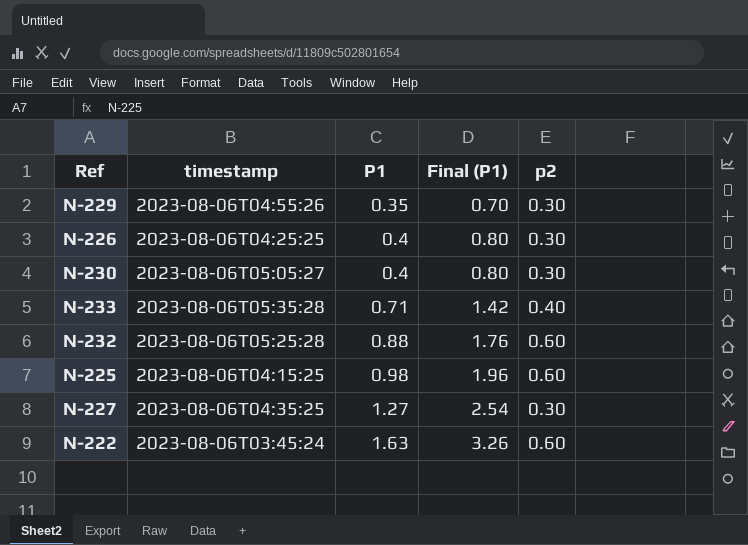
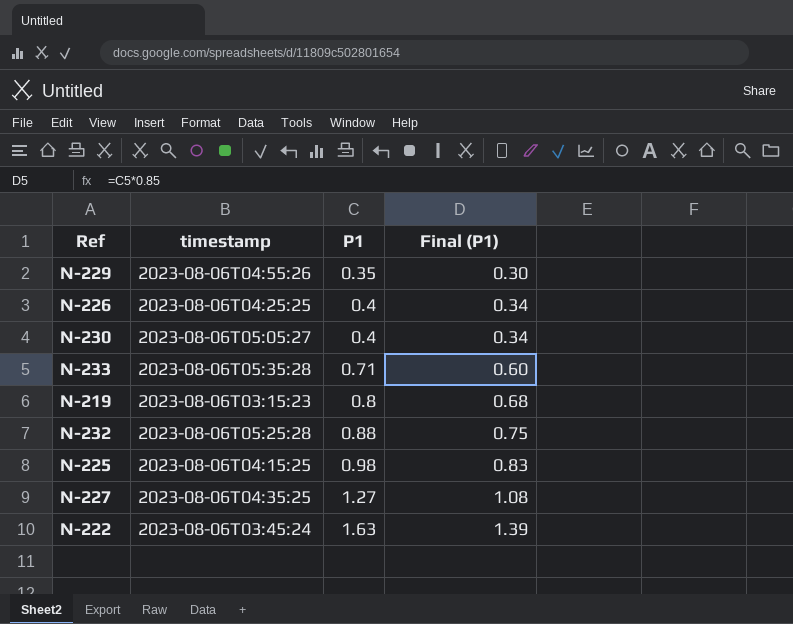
column p2 | position: 5 -> none
column Final (P1) | formula: [P1] * 2 -> [P1] * 0.85
row N-219: none -> 2023-08-06T03:15:23 | 0.8 | 0.68

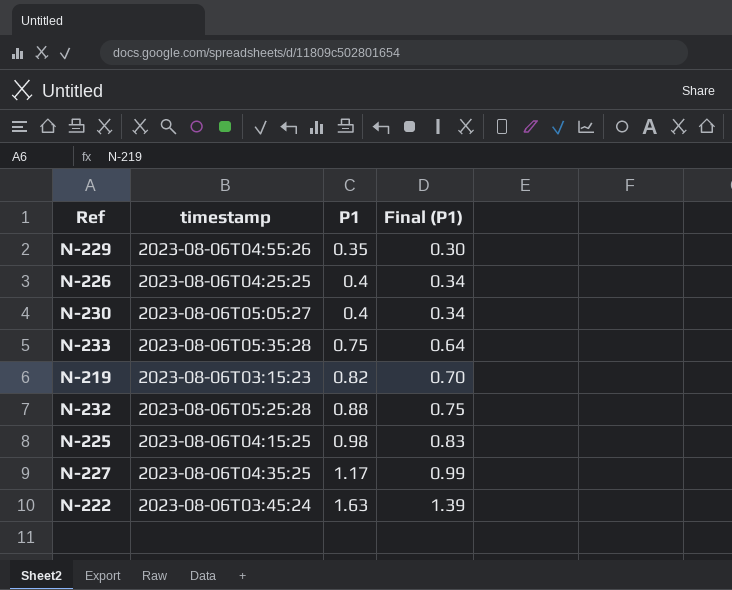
N-233 | P1: 0.71 -> 0.75
N-233 | Final (P1): 0.60 -> 0.64
N-219 | P1: 0.8 -> 0.82
N-219 | Final (P1): 0.68 -> 0.70
N-227 | P1: 1.27 -> 1.17
N-227 | Final (P1): 1.08 -> 0.99

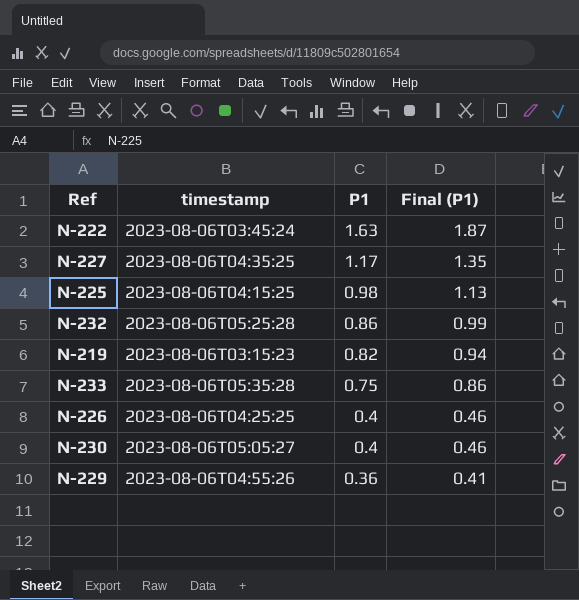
row order: P1 ascending -> P1 descending
column Final (P1) | formula: [P1] * 0.85 -> [P1] * 1.15
N-232 | P1: 0.88 -> 0.86
N-229 | P1: 0.35 -> 0.36

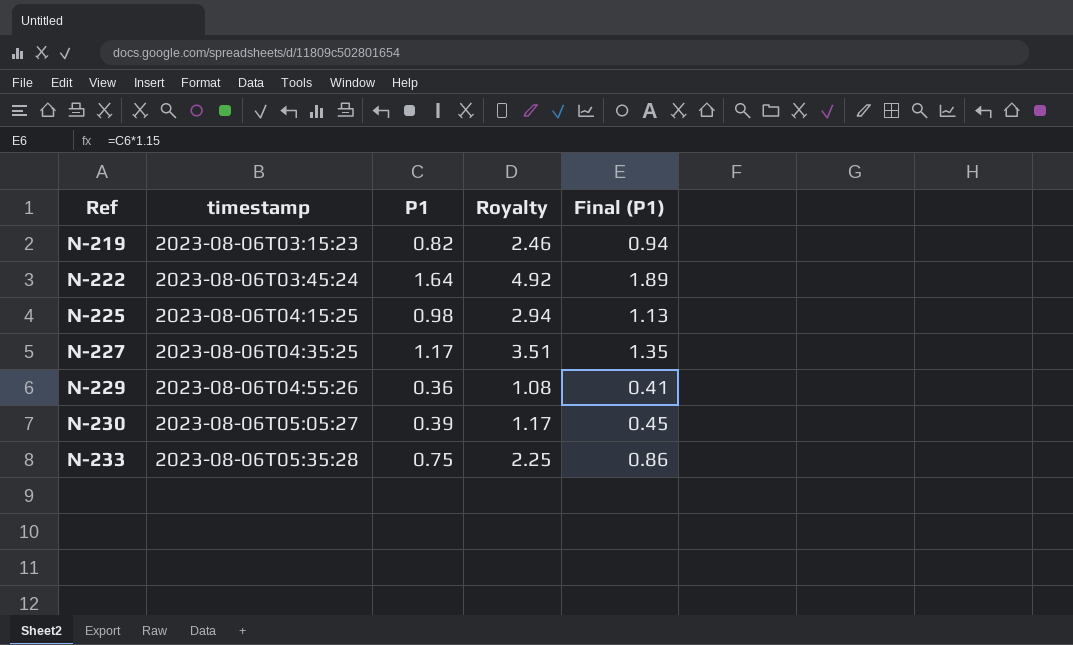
row order: P1 descending -> Ref ascending
column Royalty | formula: none -> [P1] * 3
row N-232: 2023-08-06T05:25:28 | 0.86 | 0.99 -> none
row N-226: 2023-08-06T04:25:25 | 0.4 | 0.46 -> none
N-222 | P1: 1.63 -> 1.64
N-222 | Final (P1): 1.87 -> 1.89
N-230 | P1: 0.4 -> 0.39
N-230 | Final (P1): 0.46 -> 0.45

